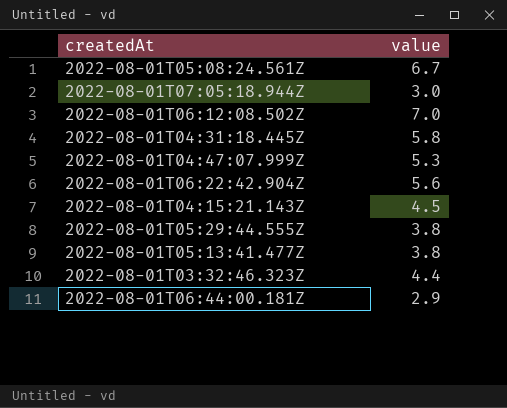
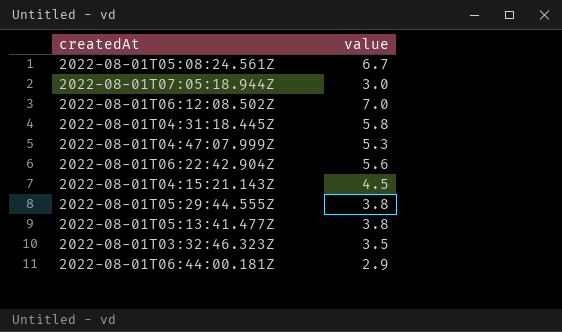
2022-08-01T03:32:46.323Z | value: 4.4 -> 3.5

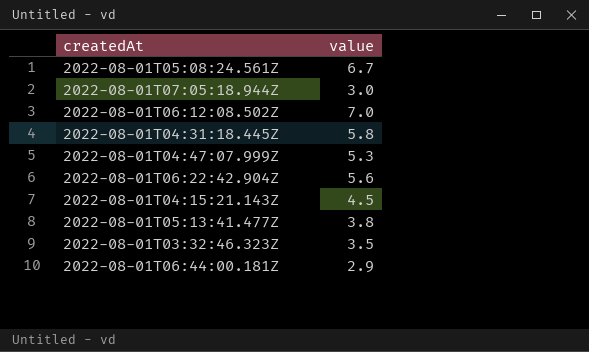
row 2022-08-01T05:29:44.555Z: 3.8 -> none

